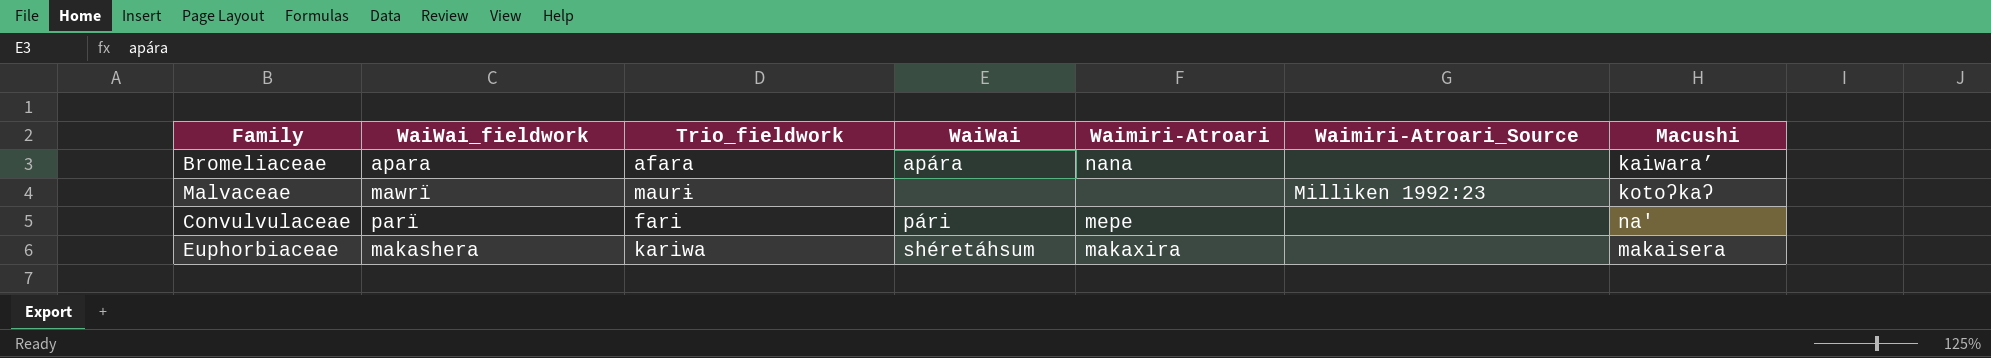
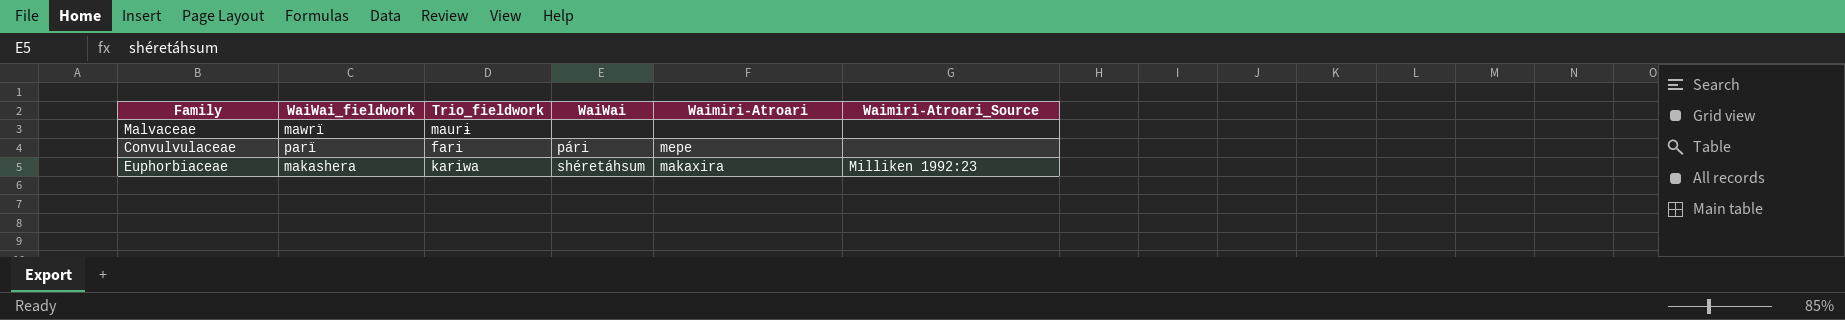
column Macushi | position: 7 -> none
row Bromeliaceae: apara | afara | apára | nana | none | kaiwara’ -> none
Malvaceae | Waimiri-Atroari_Source: Milliken 1992:23 -> none
Euphorbiaceae | Waimiri-Atroari_Source: none -> Milliken 1992:23

